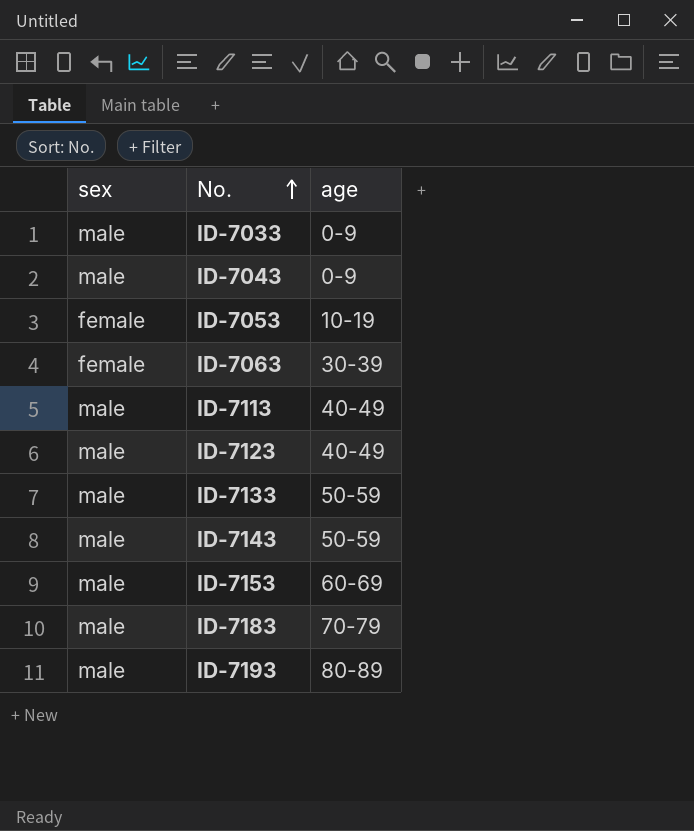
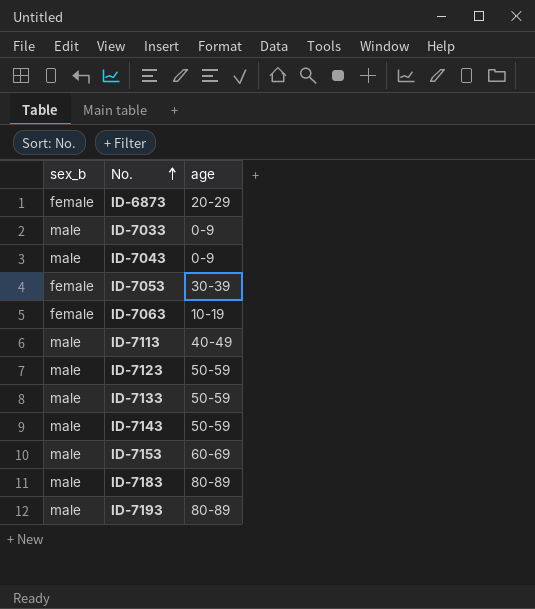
column name: sex -> sex_b
row ID-6873: none -> female | 20-29
ID-7053 | age: 10-19 -> 30-39
ID-7063 | age: 30-39 -> 10-19
ID-7123 | age: 40-49 -> 50-59
ID-7183 | age: 70-79 -> 80-89

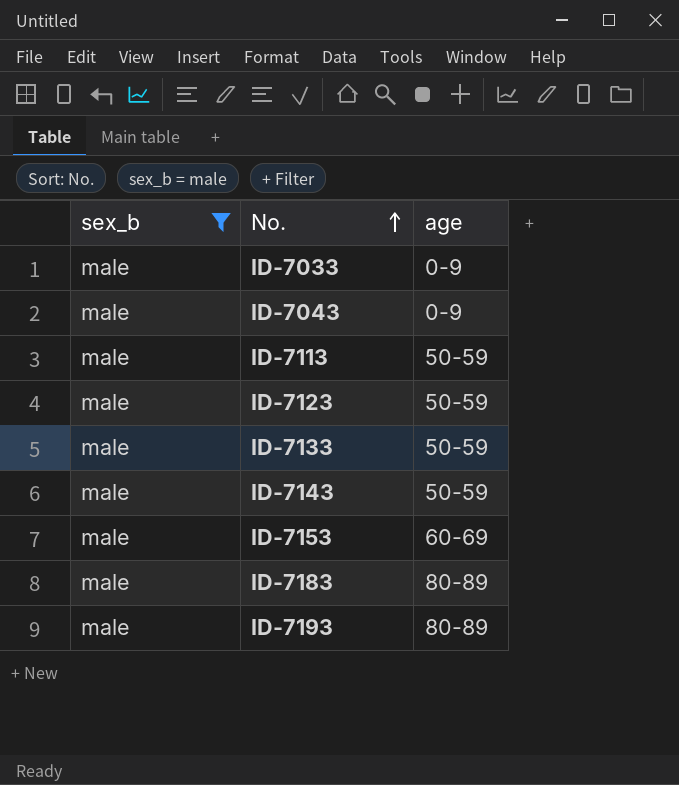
filter: none -> sex_b = male
ID-7113 | age: 40-49 -> 50-59

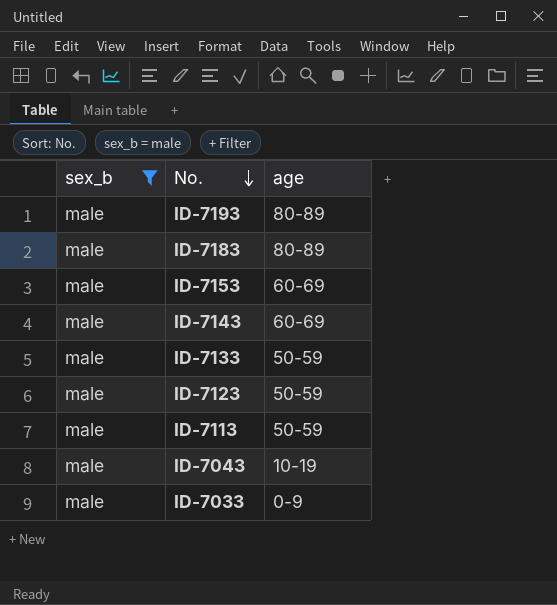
row order: No. ascending -> No. descending
ID-7143 | age: 50-59 -> 60-69
ID-7043 | age: 0-9 -> 10-19

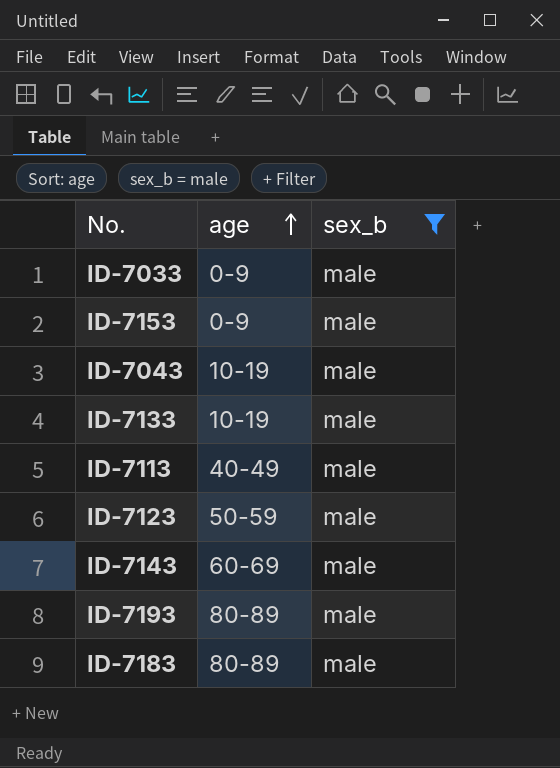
row order: No. descending -> age ascending
column sex_b | position: 1 -> 3
ID-7153 | age: 60-69 -> 0-9
ID-7133 | age: 50-59 -> 10-19
ID-7113 | age: 50-59 -> 40-49

